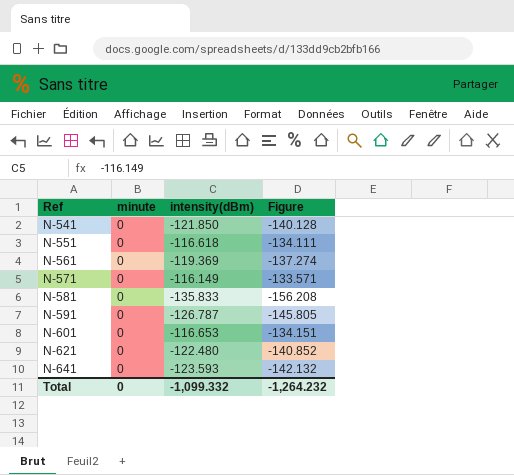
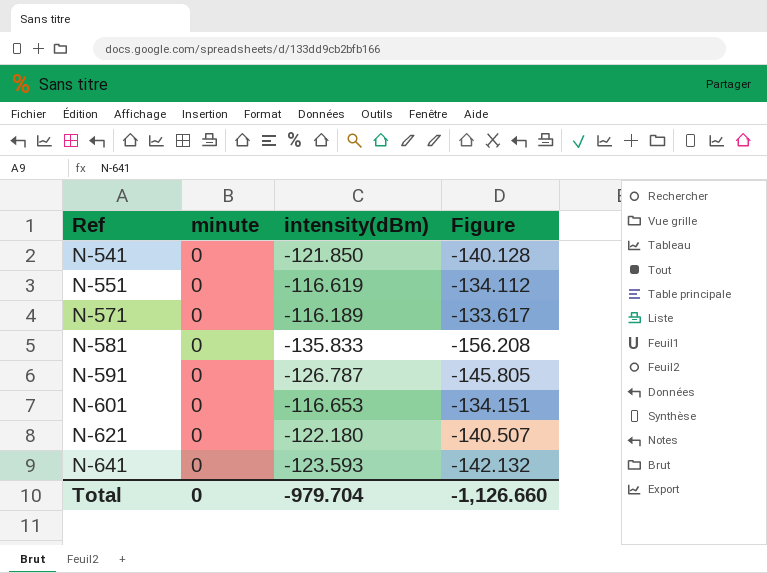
row N-561: 0 | -119.369 | -137.274 -> none
N-551 | intensity(dBm): -116.618 -> -116.619
N-551 | Figure: -134.111 -> -134.112
N-571 | intensity(dBm): -116.149 -> -116.189
N-571 | Figure: -133.571 -> -133.617
N-621 | intensity(dBm): -122.480 -> -122.180
N-621 | Figure: -140.852 -> -140.507
Total | intensity(dBm): -1,099.332 -> -979.704
Total | Figure: -1,264.232 -> -1,126.660

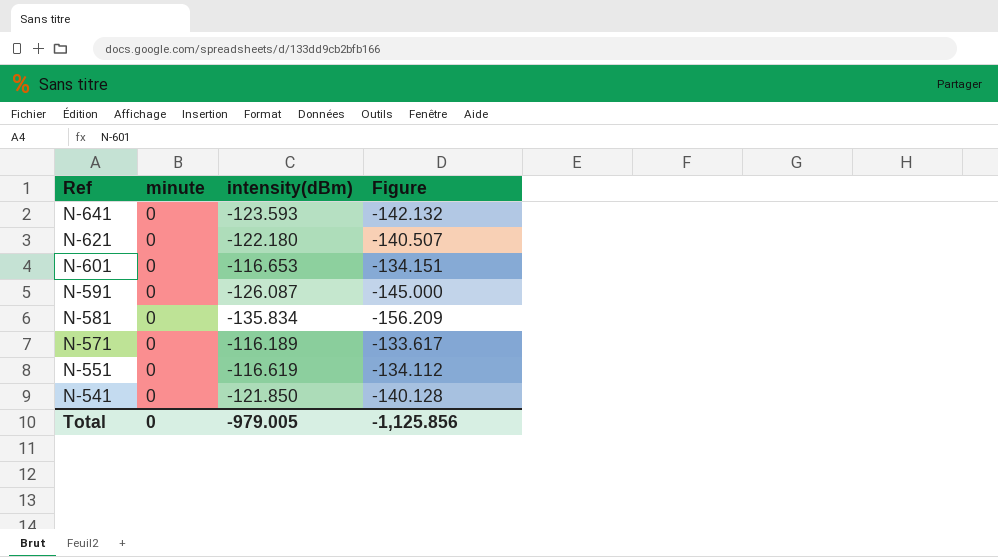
row order: Ref ascending -> Ref descending
N-591 | intensity(dBm): -126.787 -> -126.087
N-591 | Figure: -145.805 -> -145.000
N-581 | intensity(dBm): -135.833 -> -135.834
N-581 | Figure: -156.208 -> -156.209
Total | intensity(dBm): -979.704 -> -979.005
Total | Figure: -1,126.660 -> -1,125.856

